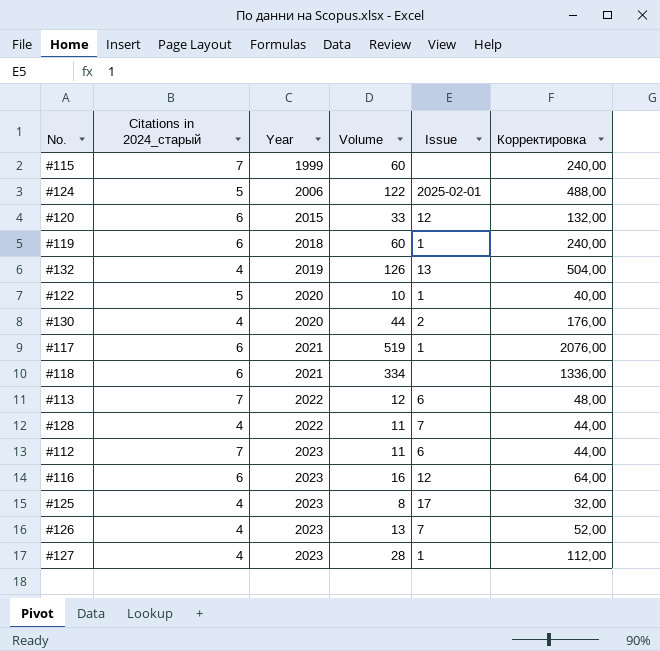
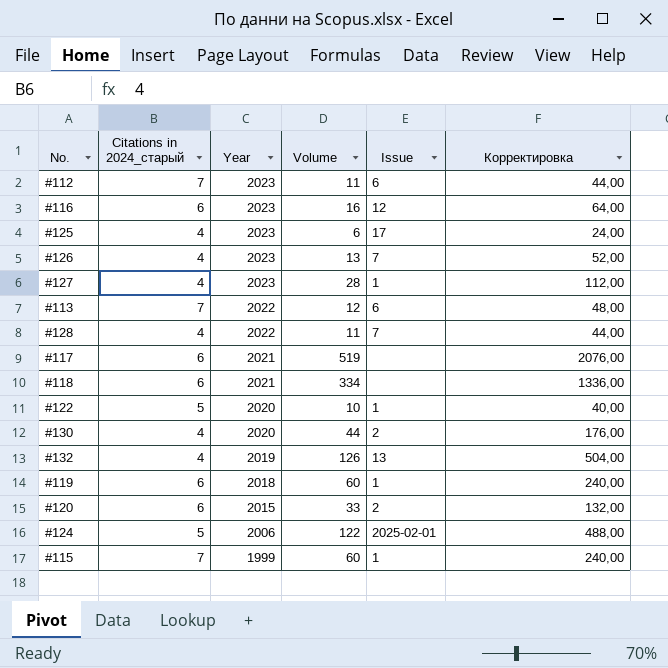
row order: Year ascending -> Year descending
#125 | Volume: 8 -> 6
#125 | Корректировка: 32,00 -> 24,00
#117 | Issue: 1 -> none
#120 | Issue: 12 -> 2
#115 | Issue: none -> 1

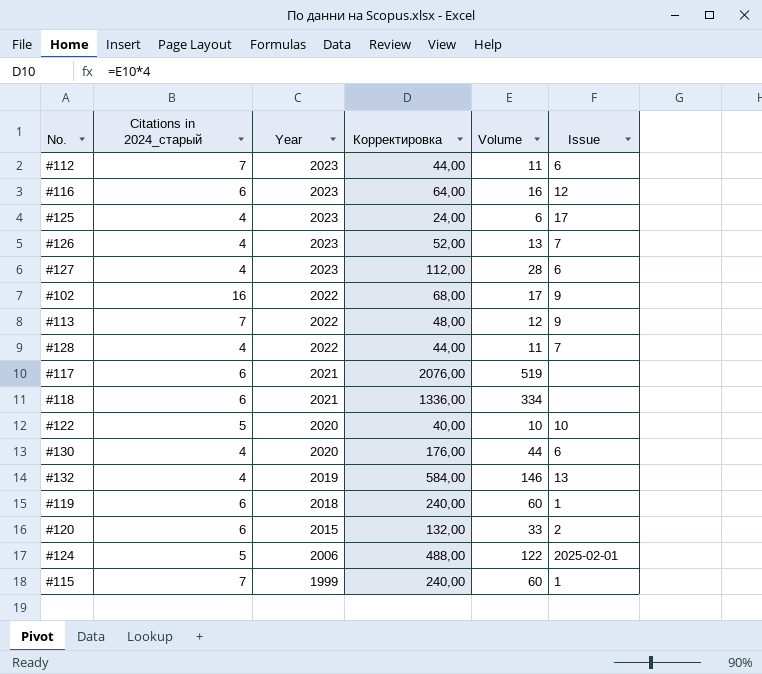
column Корректировка | position: 6 -> 4
#127 | Issue: 1 -> 6
row #102: none -> 16 | 2022 | 68,00 | 17 | 9
#113 | Issue: 6 -> 9
#122 | Issue: 1 -> 10
#130 | Issue: 2 -> 6
#132 | Корректировка: 504,00 -> 584,00
#132 | Volume: 126 -> 146

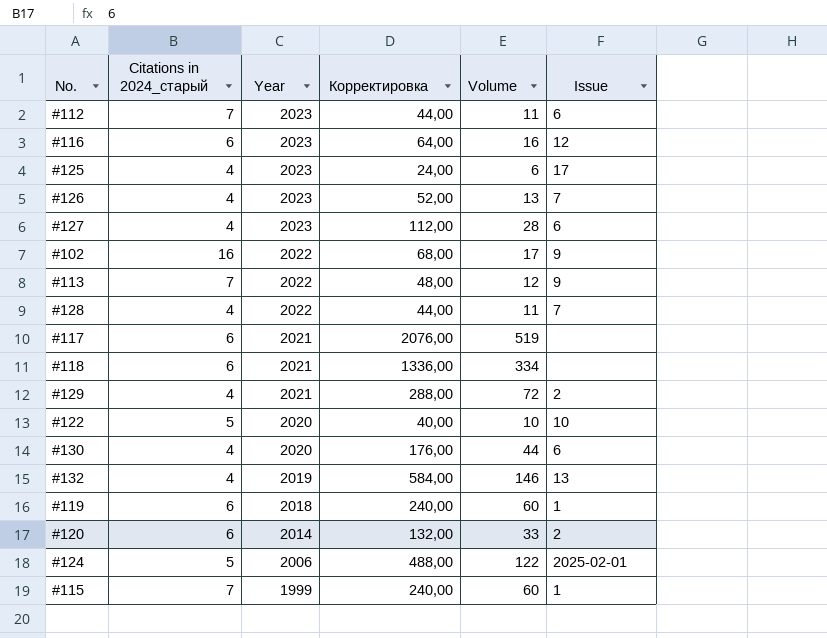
row #129: none -> 4 | 2021 | 288,00 | 72 | 2
#120 | Year: 2015 -> 2014

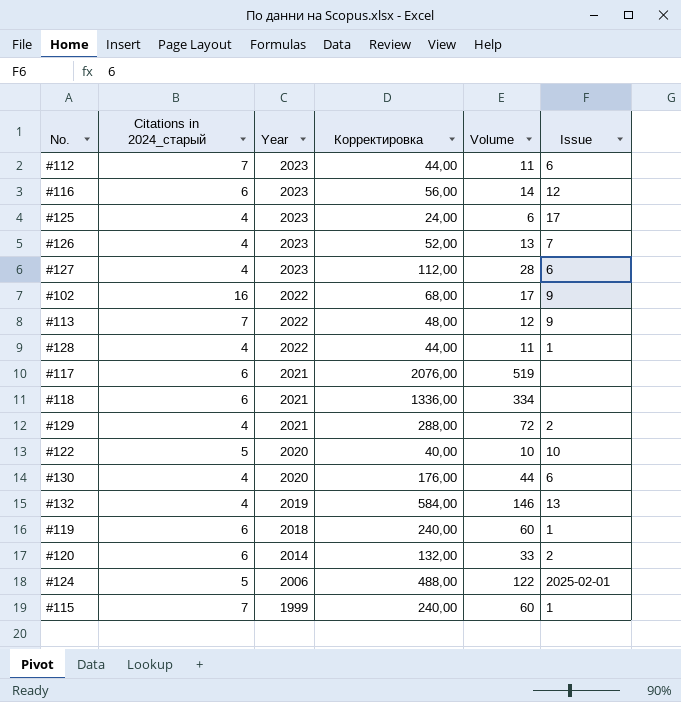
#116 | Корректировка: 64,00 -> 56,00
#116 | Volume: 16 -> 14
#128 | Issue: 7 -> 1

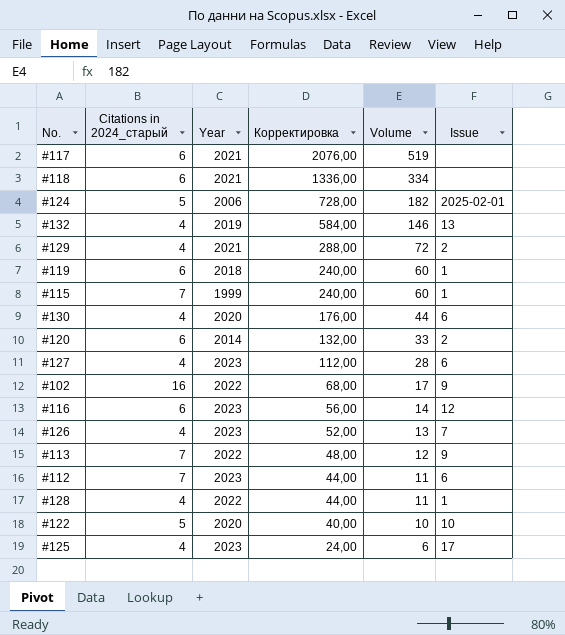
row order: Year descending -> Корректировка descending
#124 | Корректировка: 488,00 -> 728,00
#124 | Volume: 122 -> 182

